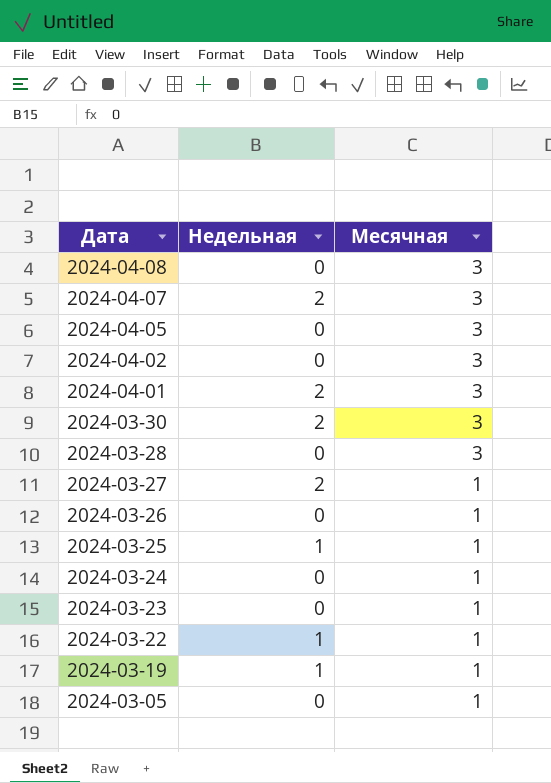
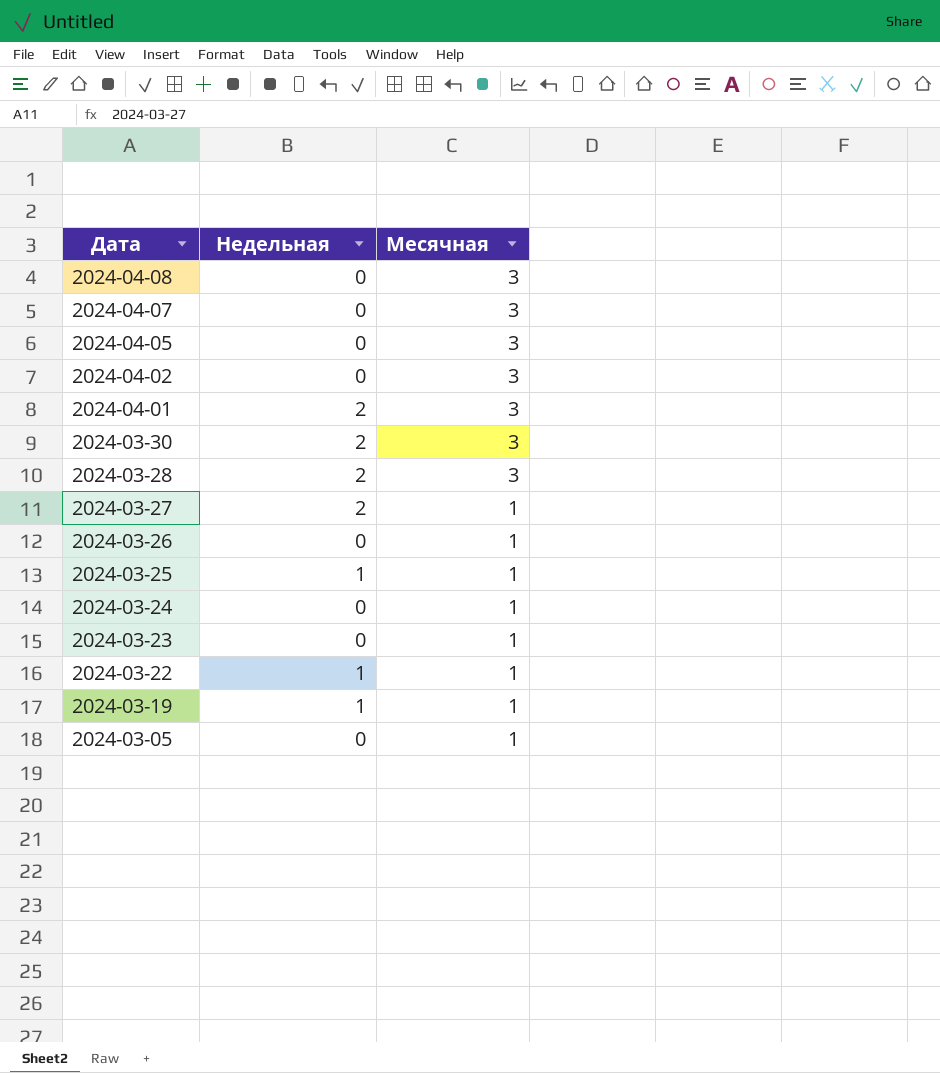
2024-04-07 | Недельная: 2 -> 0
2024-03-28 | Недельная: 0 -> 2

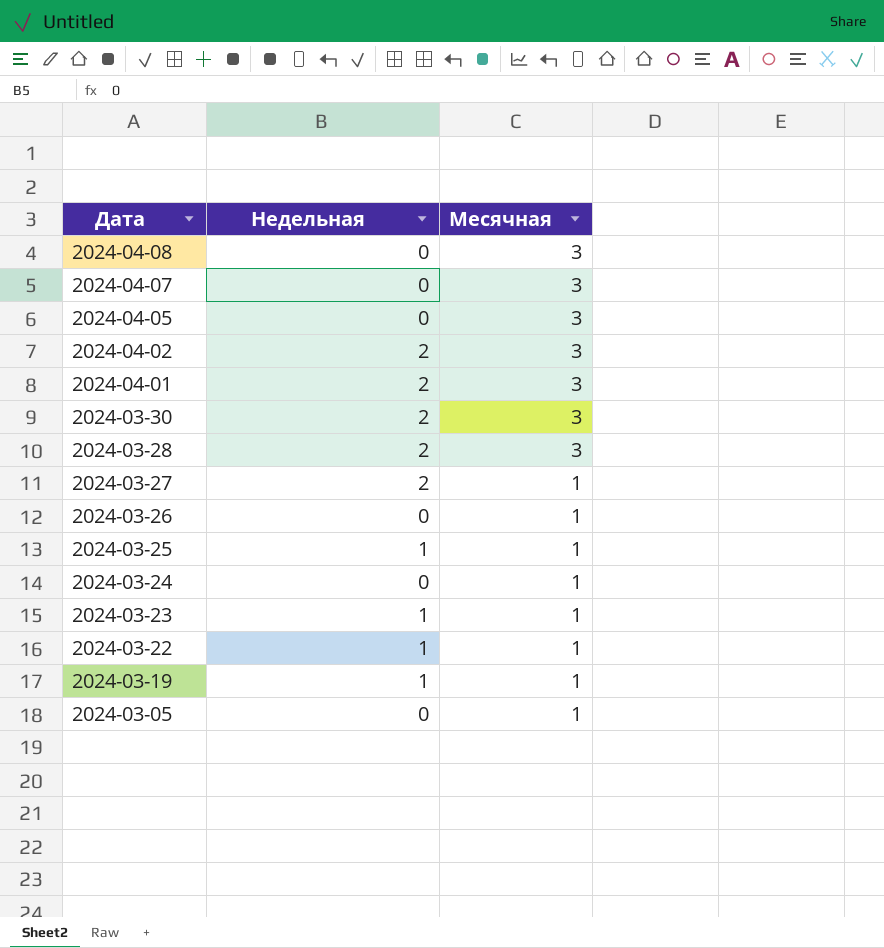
2024-04-02 | Недельная: 0 -> 2
2024-03-23 | Недельная: 0 -> 1

